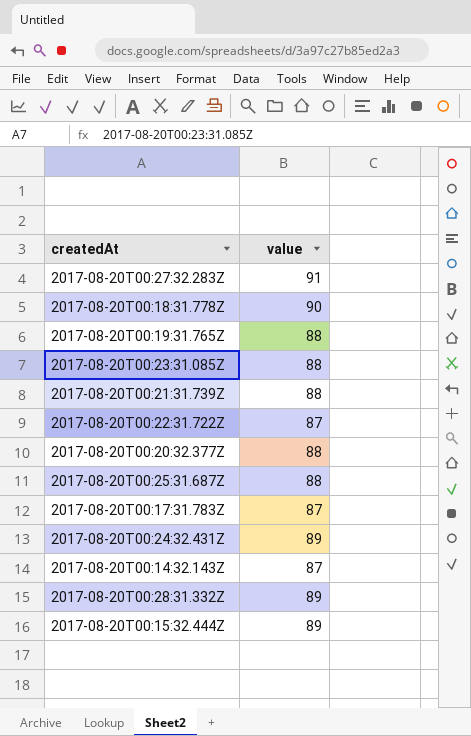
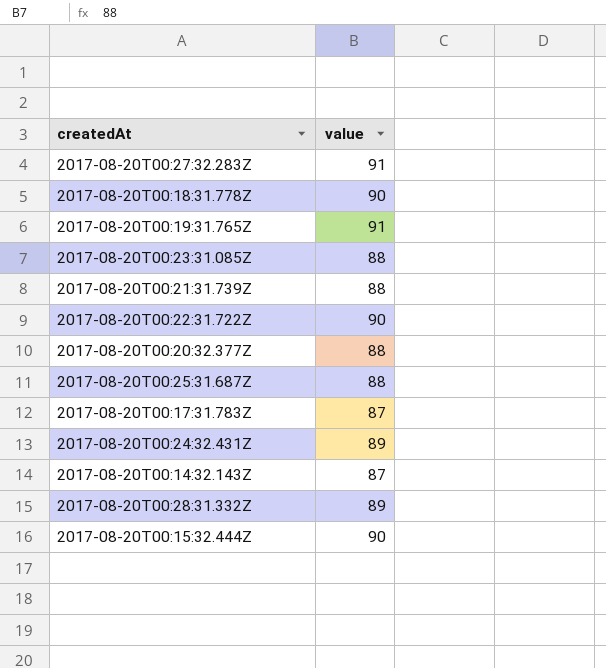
2017-08-20T00:19:31.765Z | value: 88 -> 91
2017-08-20T00:22:31.722Z | value: 87 -> 90
2017-08-20T00:15:32.444Z | value: 89 -> 90

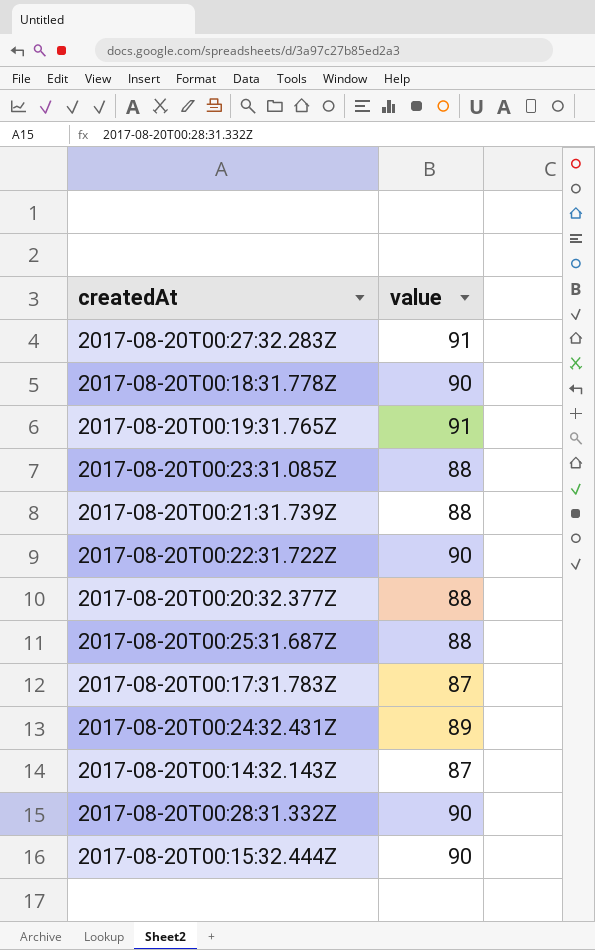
2017-08-20T00:28:31.332Z | value: 89 -> 90

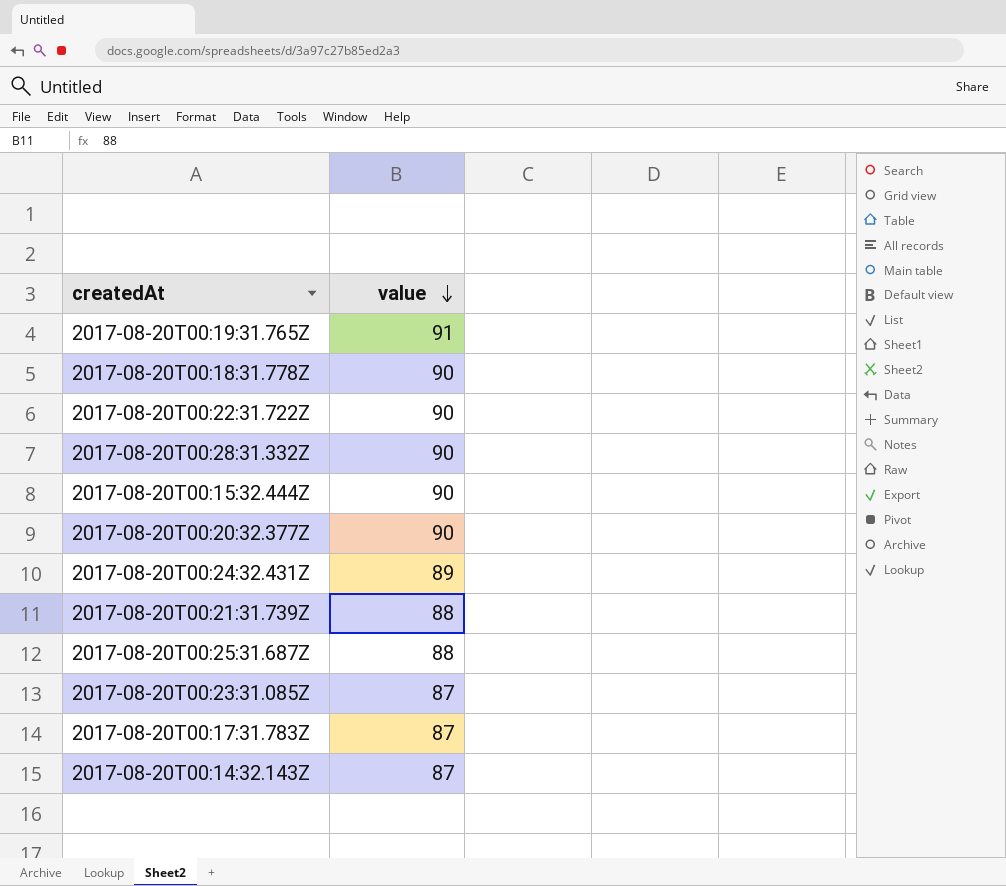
row order: none -> value descending
row 2017-08-20T00:27:32.283Z: 91 -> none
2017-08-20T00:20:32.377Z | value: 88 -> 90
2017-08-20T00:23:31.085Z | value: 88 -> 87

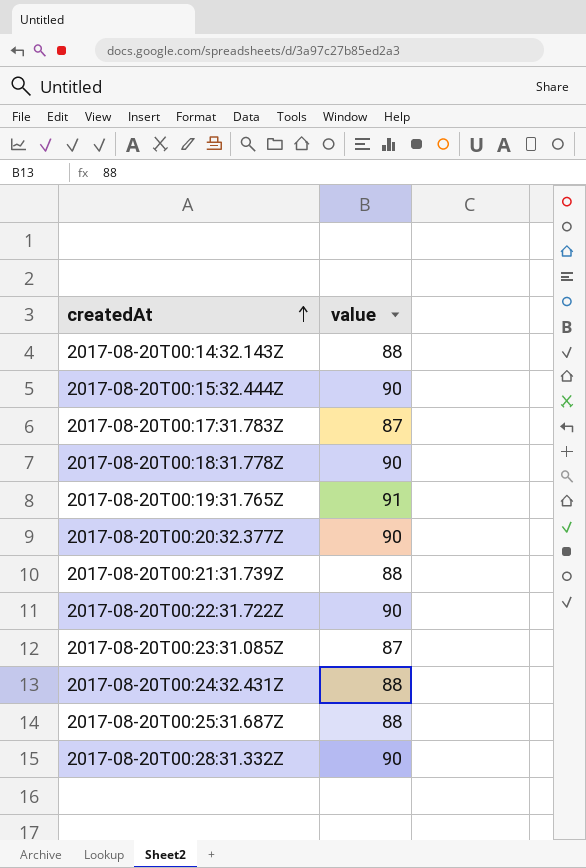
row order: value descending -> createdAt ascending
2017-08-20T00:14:32.143Z | value: 87 -> 88
2017-08-20T00:24:32.431Z | value: 89 -> 88

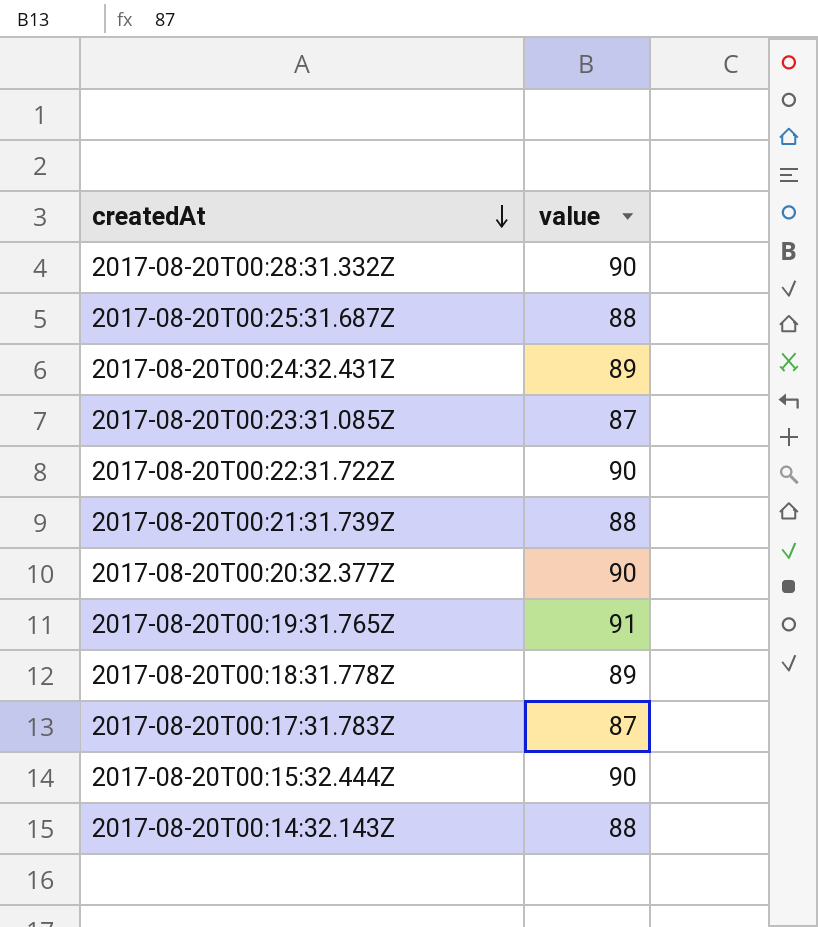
row order: createdAt ascending -> createdAt descending
2017-08-20T00:24:32.431Z | value: 88 -> 89
2017-08-20T00:18:31.778Z | value: 90 -> 89

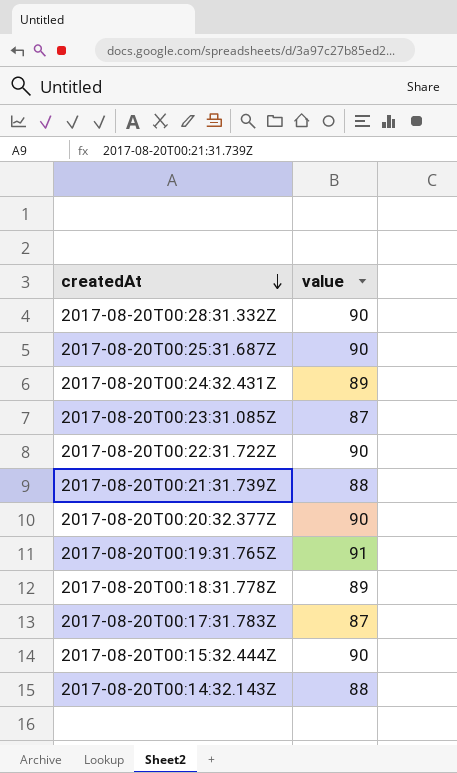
2017-08-20T00:25:31.687Z | value: 88 -> 90

